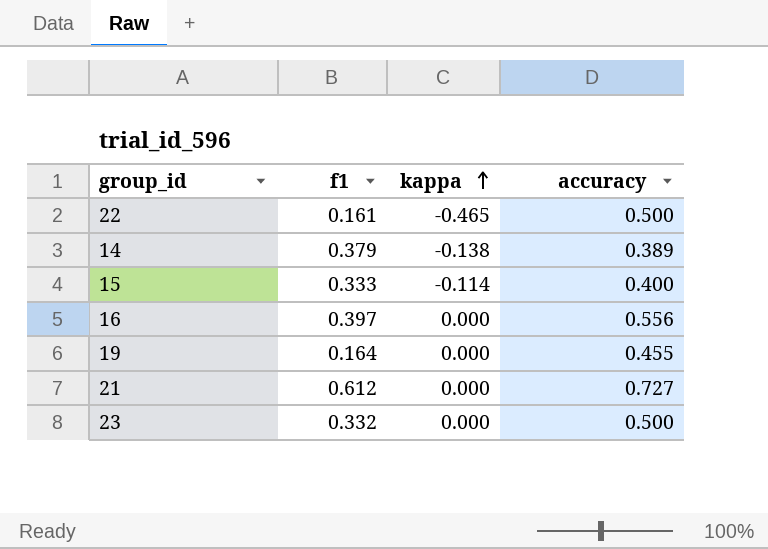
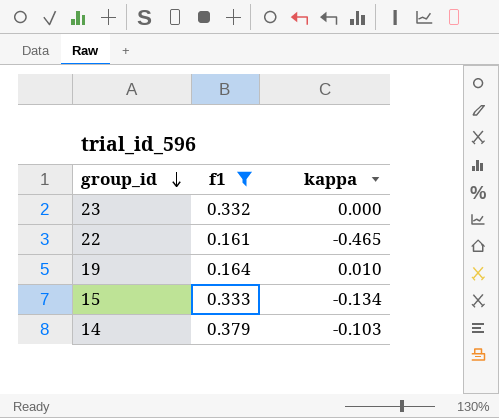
filter: none -> f1 <= 0.379
row order: kappa ascending -> group_id descending
column accuracy | position: 4 -> none
19 | kappa: 0.000 -> 0.010
15 | kappa: -0.114 -> -0.134
14 | kappa: -0.138 -> -0.103

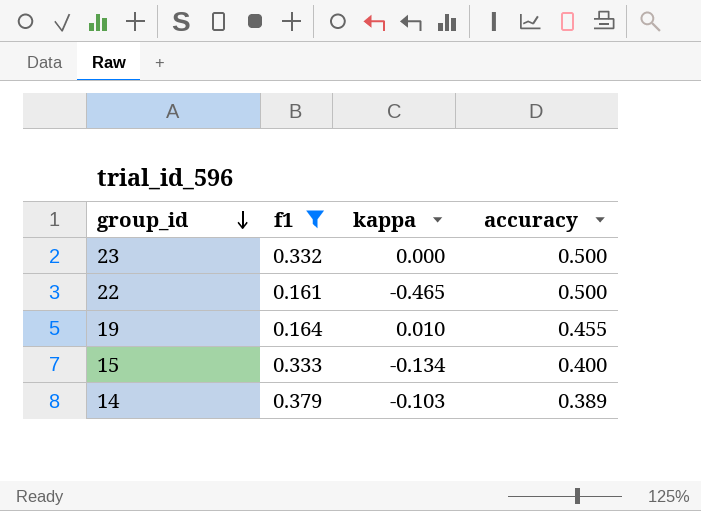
column accuracy | position: none -> 4

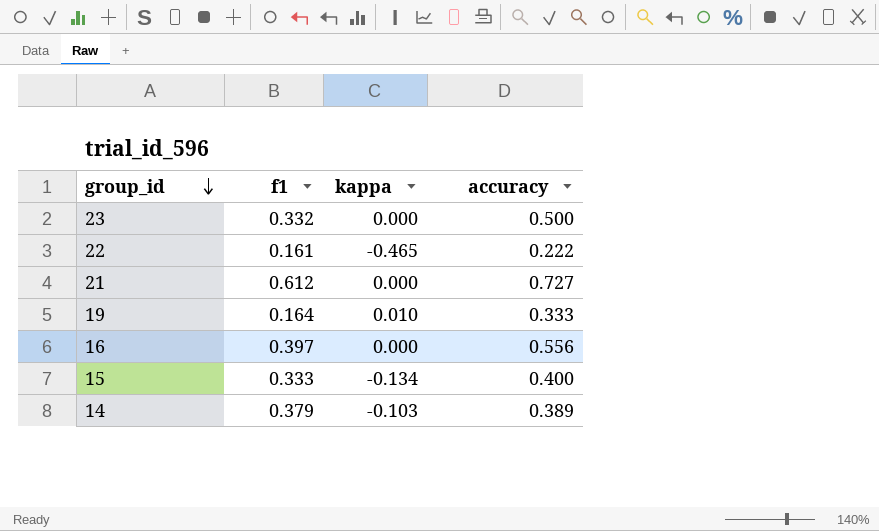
filter: f1 <= 0.379 -> none
22 | accuracy: 0.500 -> 0.222
19 | accuracy: 0.455 -> 0.333

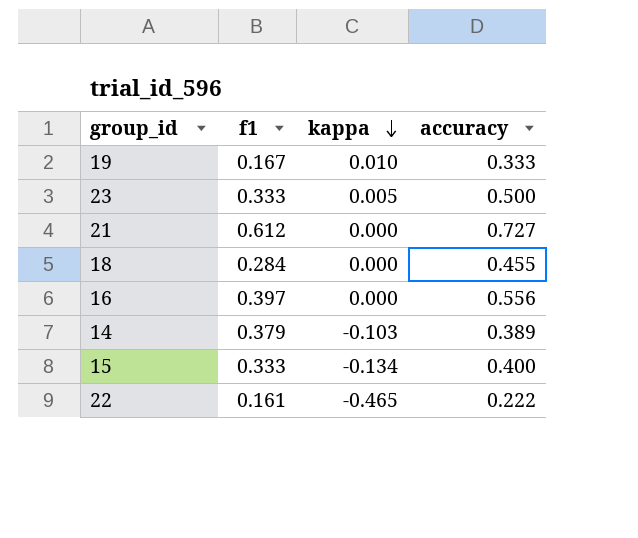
row order: group_id descending -> kappa descending
19 | f1: 0.164 -> 0.167
23 | f1: 0.332 -> 0.333
23 | kappa: 0.000 -> 0.005
row 18: none -> 0.284 | 0.000 | 0.455

